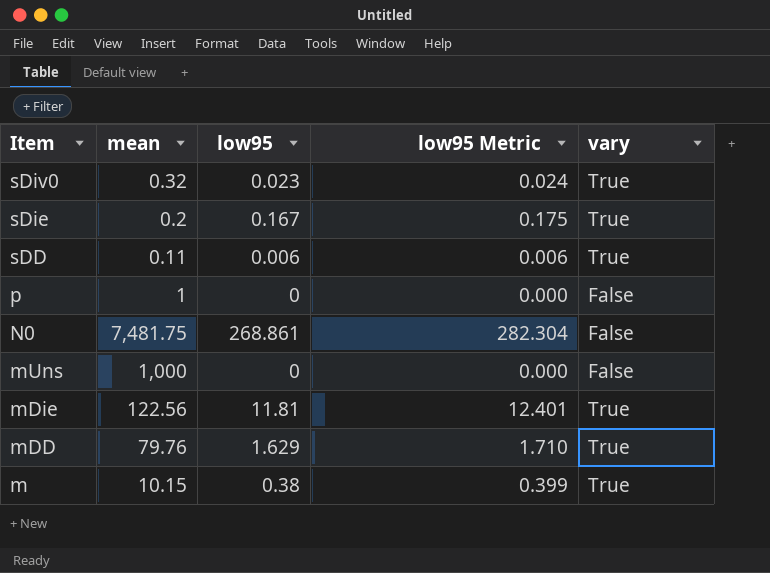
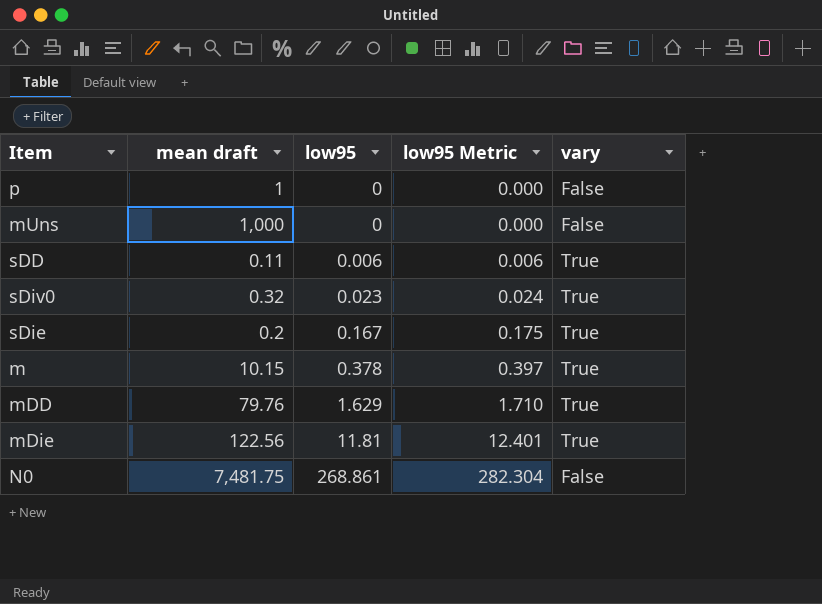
row order: Item descending -> low95 ascending
column name: mean -> mean draft
m | low95: 0.38 -> 0.378
m | low95 Metric: 0.399 -> 0.397

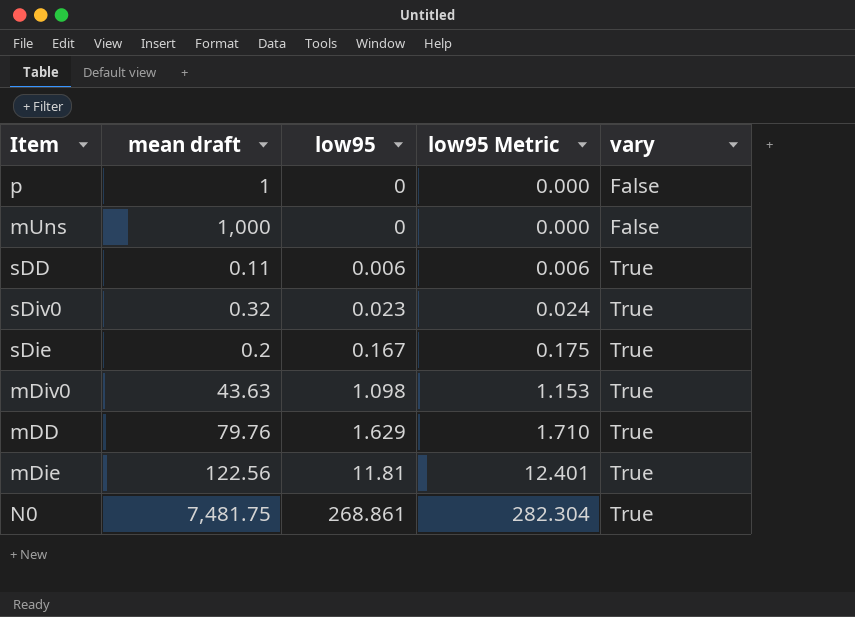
row m: 10.15 | 0.378 | 0.397 | True -> none
row mDiv0: none -> 43.63 | 1.098 | 1.153 | True
N0 | vary: False -> True

